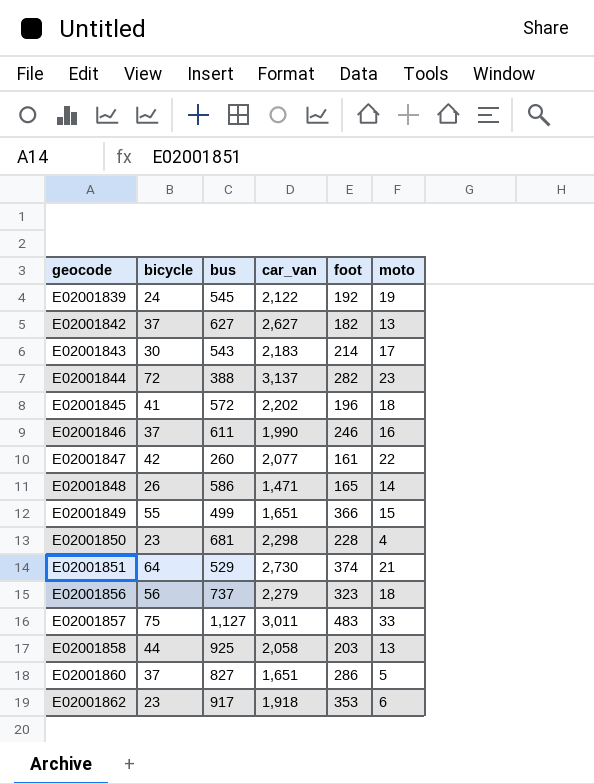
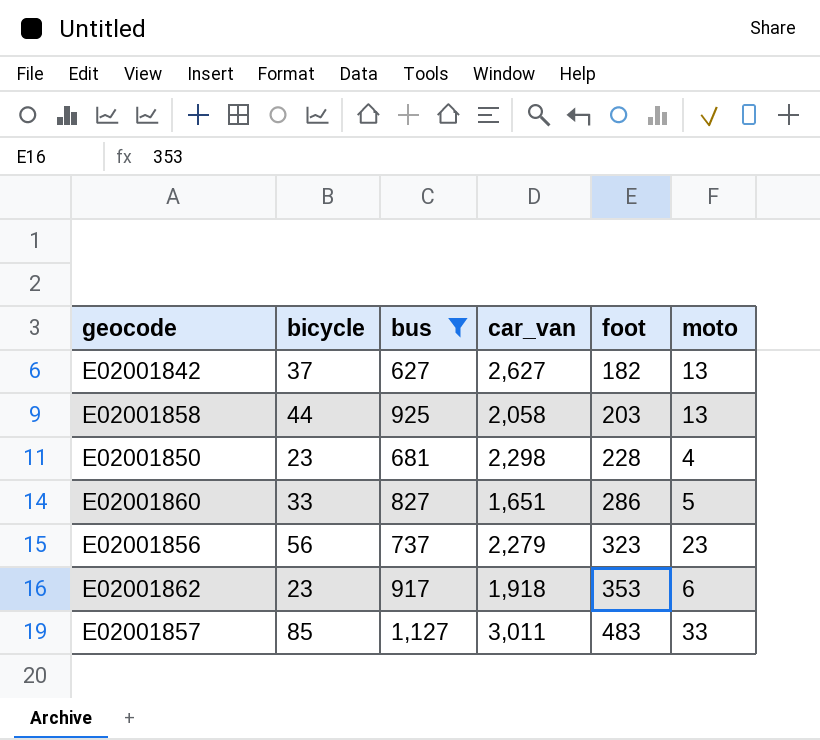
filter: none -> bus >= 627
row order: geocode ascending -> foot ascending
E02001860 | bicycle: 37 -> 33
E02001856 | moto: 18 -> 23
E02001857 | bicycle: 75 -> 85

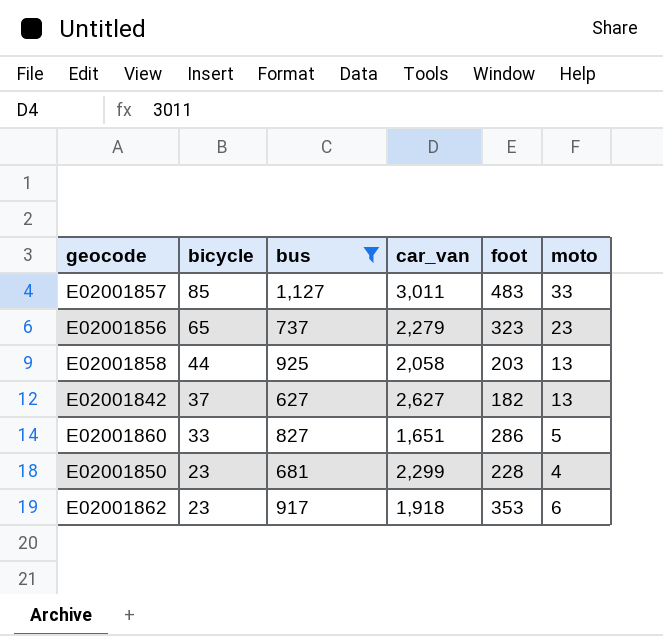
row order: foot ascending -> bicycle descending
E02001856 | bicycle: 56 -> 65
E02001850 | car_van: 2,298 -> 2,299

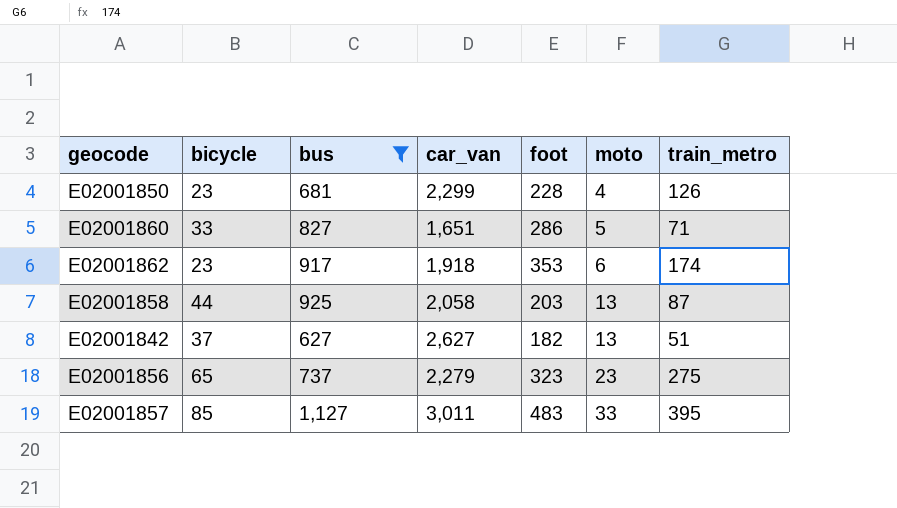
row order: bicycle descending -> moto ascending
column train_metro | position: none -> 7

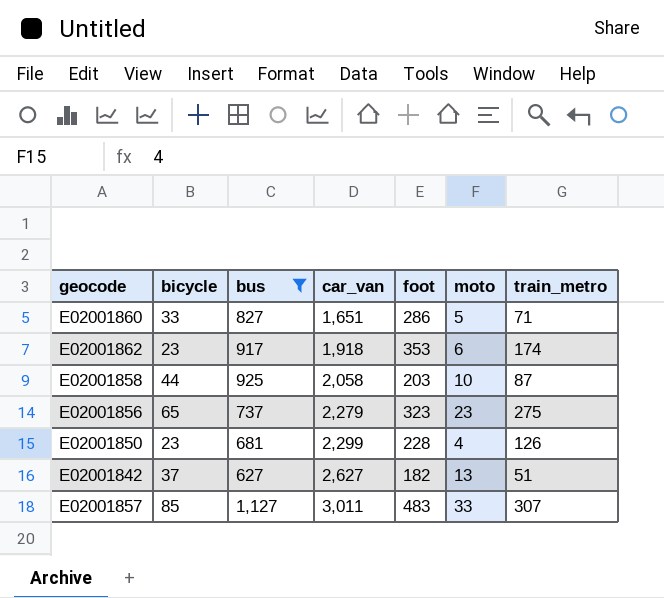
row order: moto ascending -> car_van ascending
E02001858 | moto: 13 -> 10
E02001857 | train_metro: 395 -> 307

